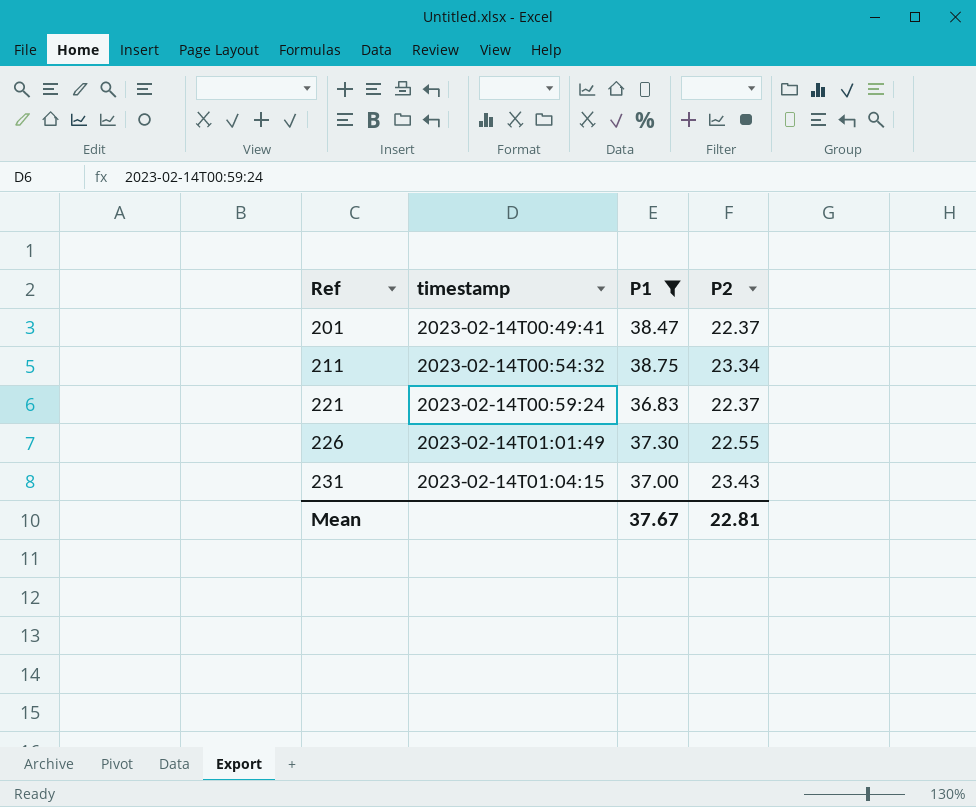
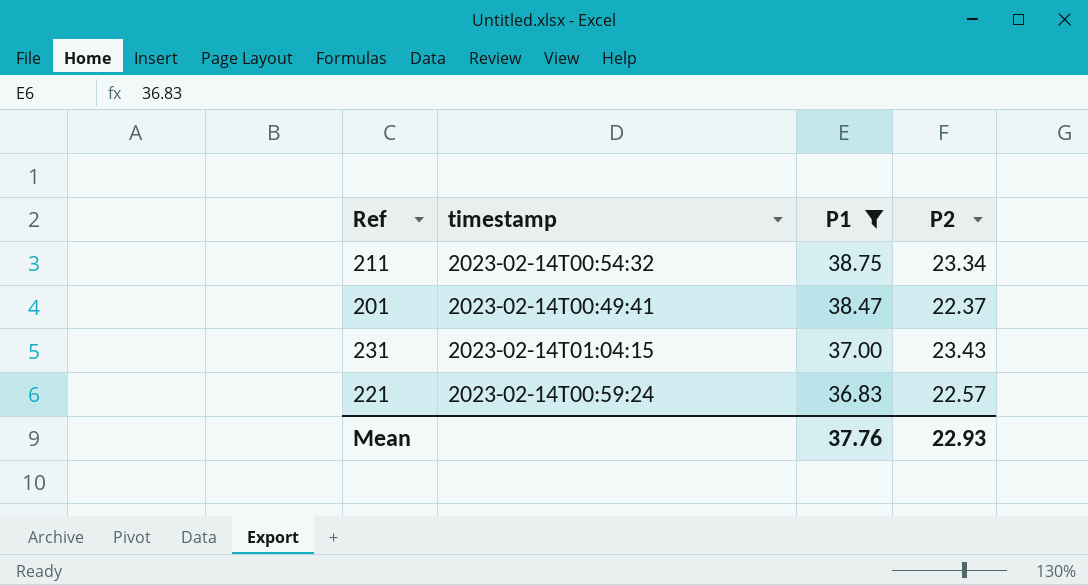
row order: Ref ascending -> P1 descending
row 226: 2023-02-14T01:01:49 | 37.30 | 22.55 -> none
221 | P2: 22.37 -> 22.57
Mean | P1: 37.67 -> 37.76
Mean | P2: 22.81 -> 22.93

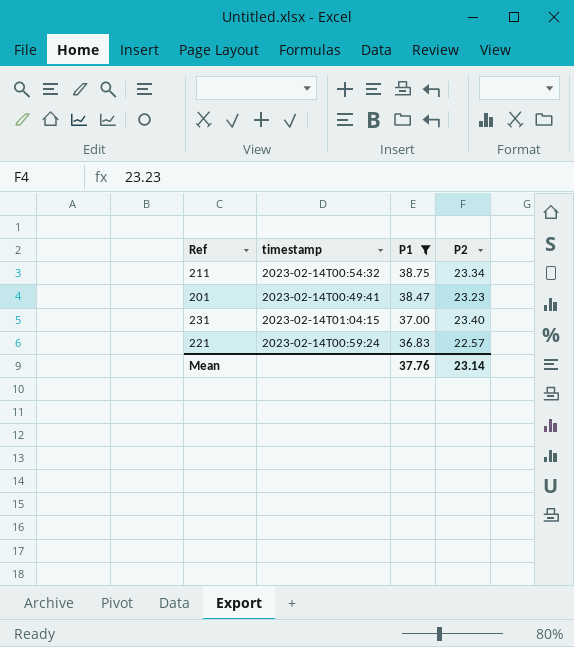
201 | P2: 22.37 -> 23.23
231 | P2: 23.43 -> 23.40
Mean | P2: 22.93 -> 23.14

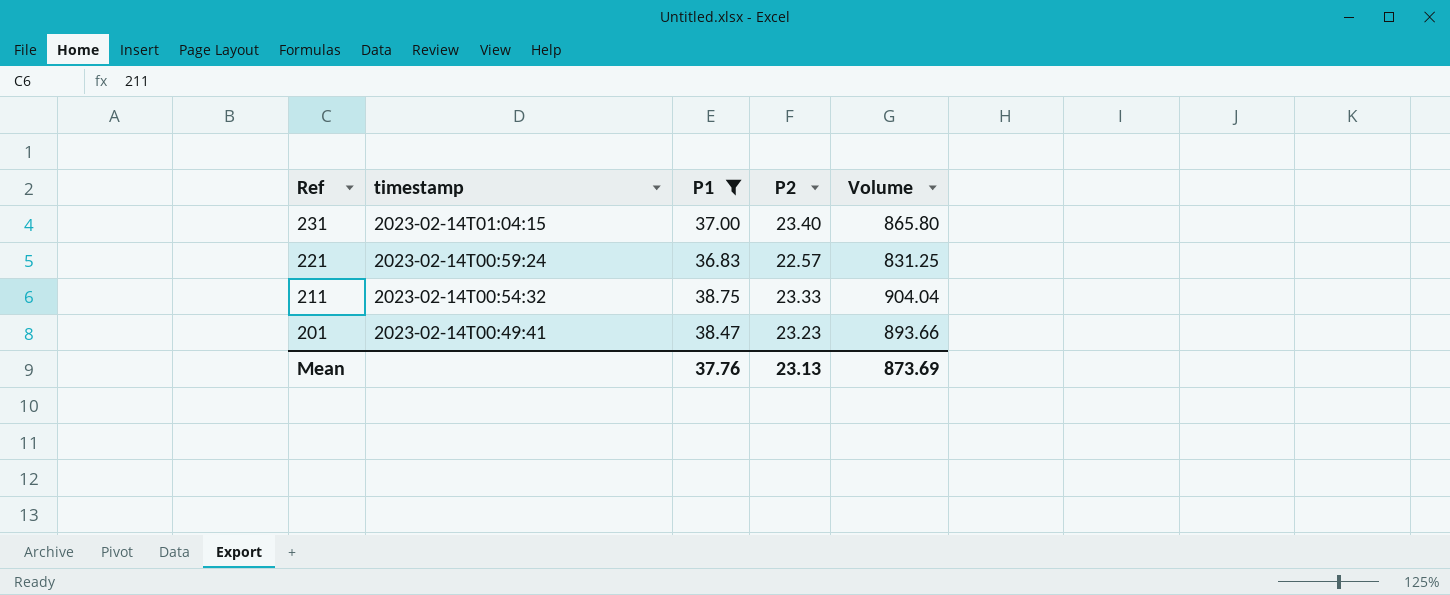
row order: P1 descending -> Ref descending
column Volume | formula: none -> [P1] * [P2]
211 | P2: 23.34 -> 23.33
Mean | P2: 23.14 -> 23.13

